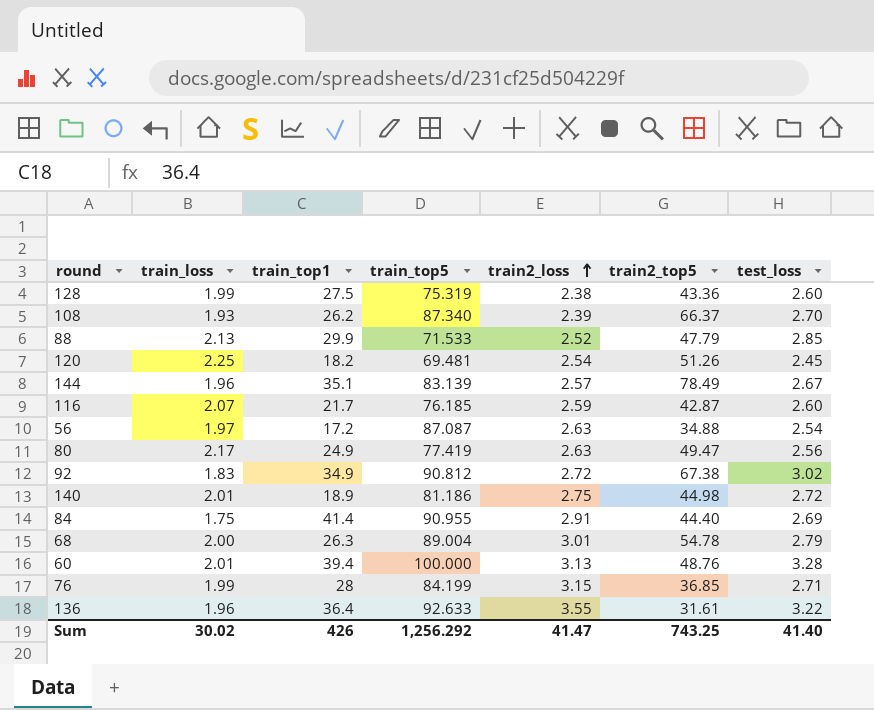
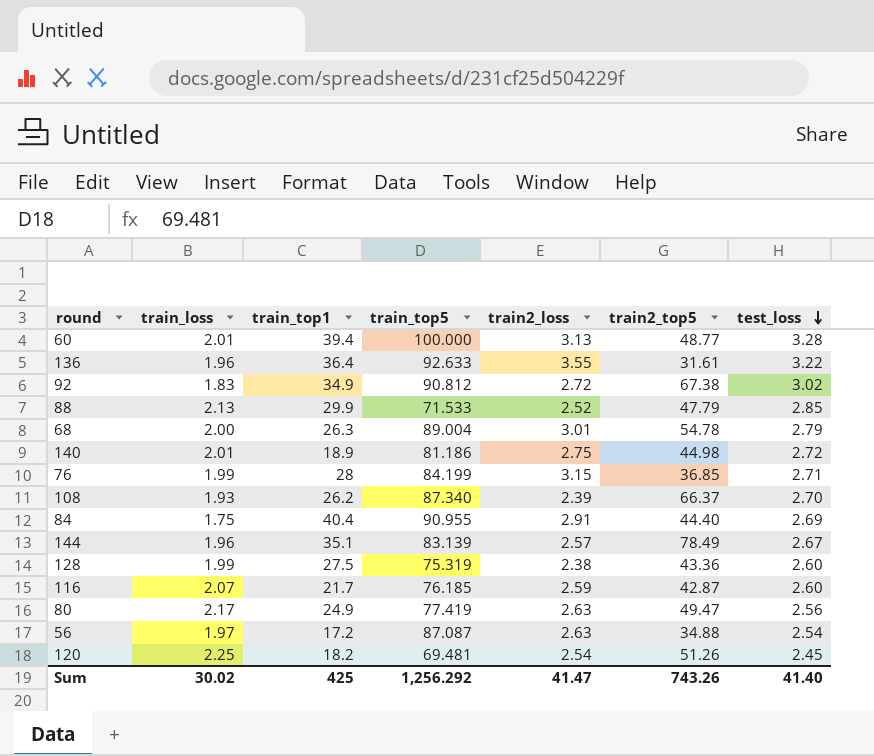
row order: train2_loss ascending -> test_loss descending
60 | train2_top5: 48.76 -> 48.77
84 | train_top1: 41.4 -> 40.4
Sum | train_top1: 426 -> 425
Sum | train2_top5: 743.25 -> 743.26

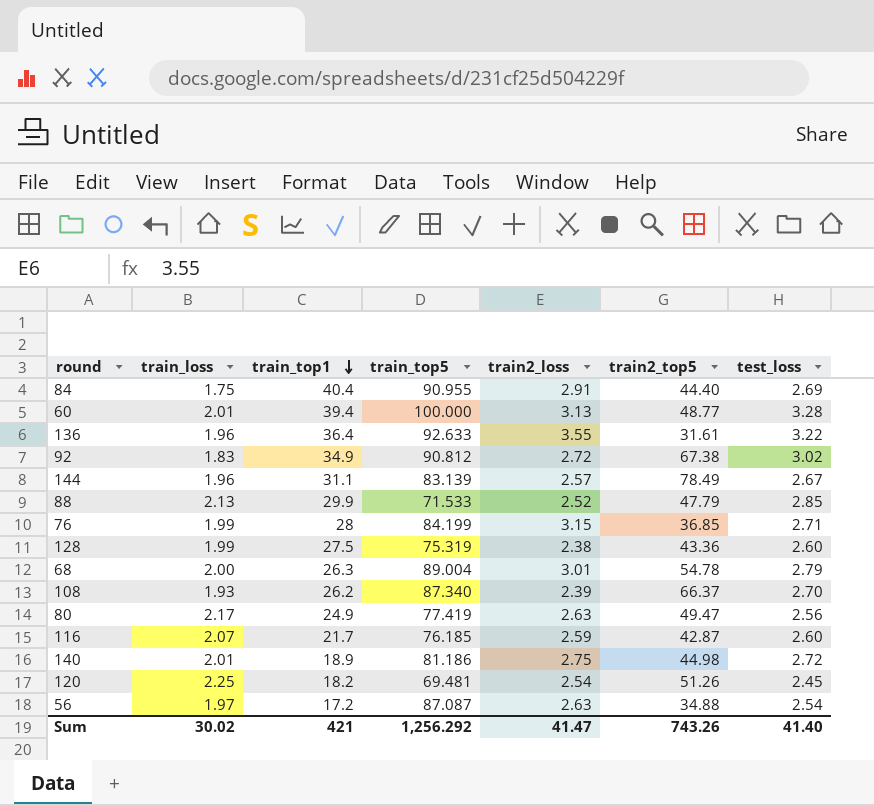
row order: test_loss descending -> train_top1 descending
144 | train_top1: 35.1 -> 31.1
Sum | train_top1: 425 -> 421

